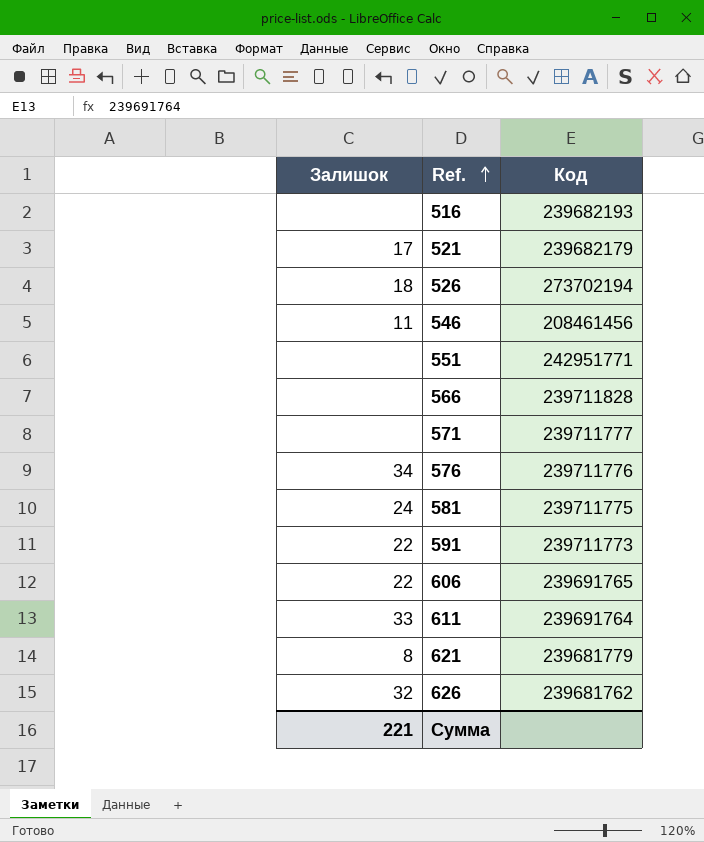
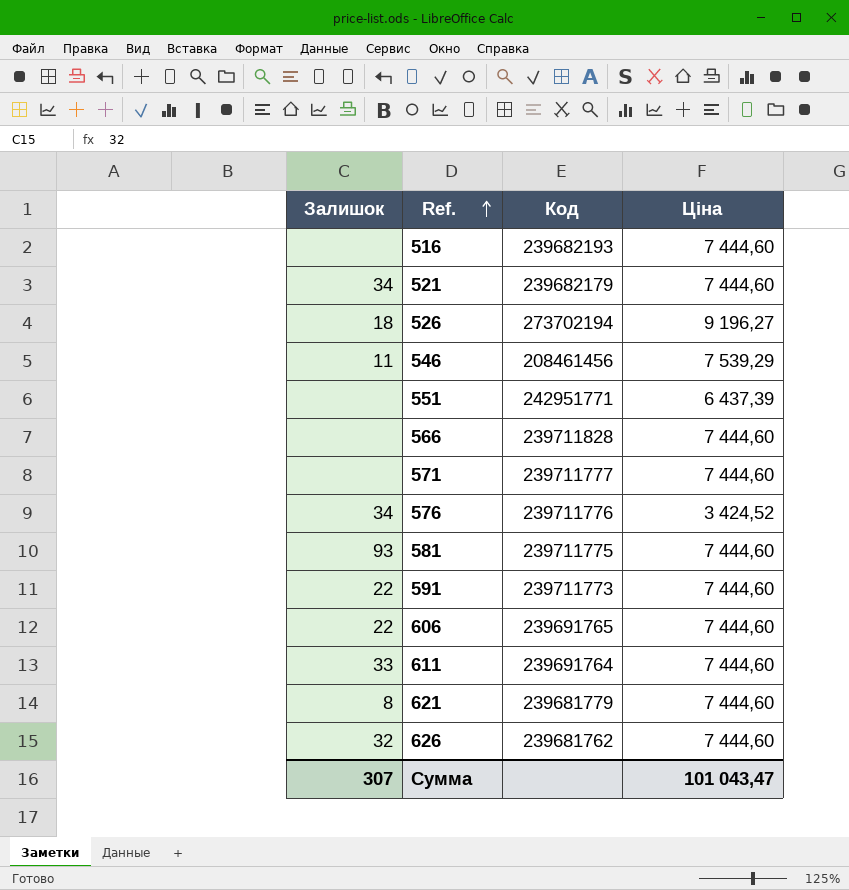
column Ціна | position: none -> 4
521 | Залишок: 17 -> 34
581 | Залишок: 24 -> 93
Сумма | Залишок: 221 -> 307

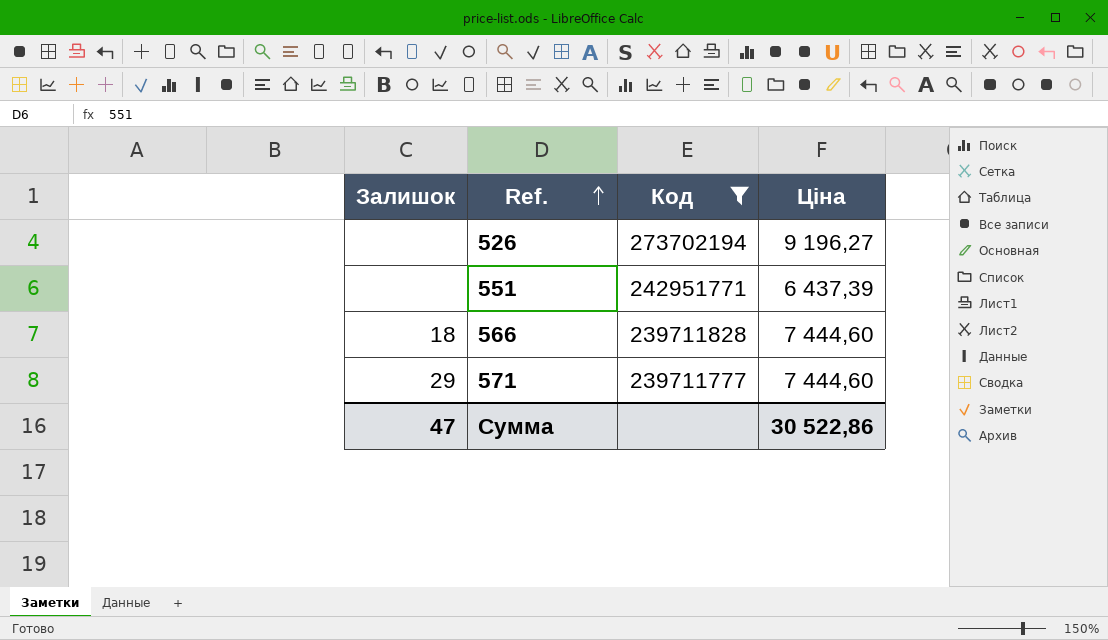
filter: none -> Код >= 239711777
526 | Залишок: 18 -> none
566 | Залишок: none -> 18
571 | Залишок: none -> 29
Сумма | Залишок: 307 -> 47
Сумма | Ціна: 101 043,47 -> 30 522,86

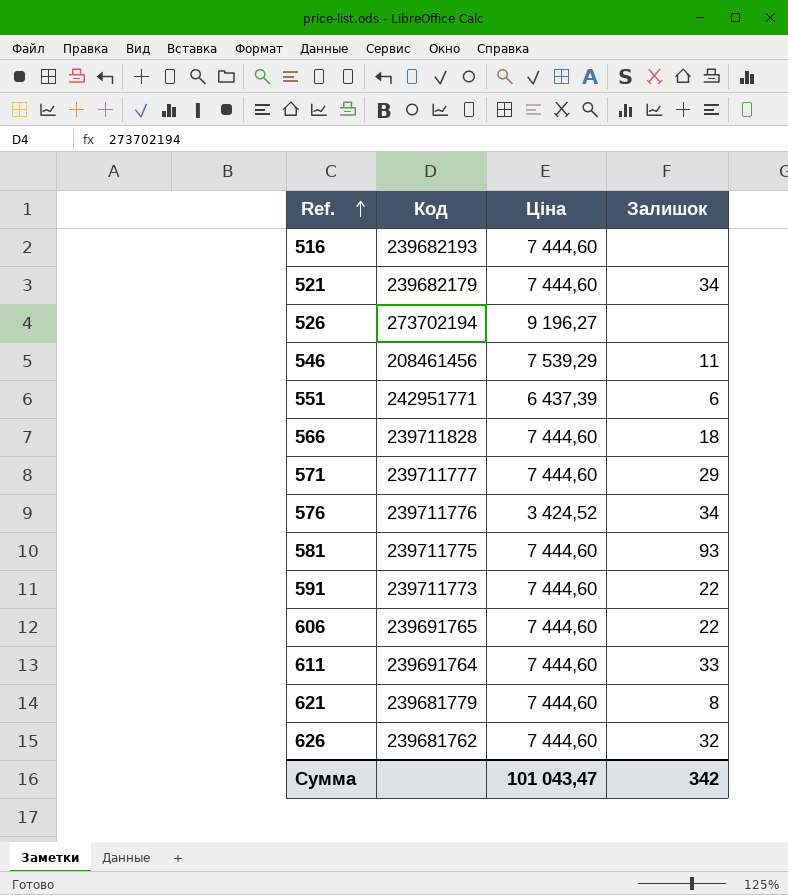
filter: Код >= 239711777 -> none
column Залишок | position: 1 -> 4
551 | Залишок: none -> 6
Сумма | Ціна: 30 522,86 -> 101 043,47
Сумма | Залишок: 47 -> 342

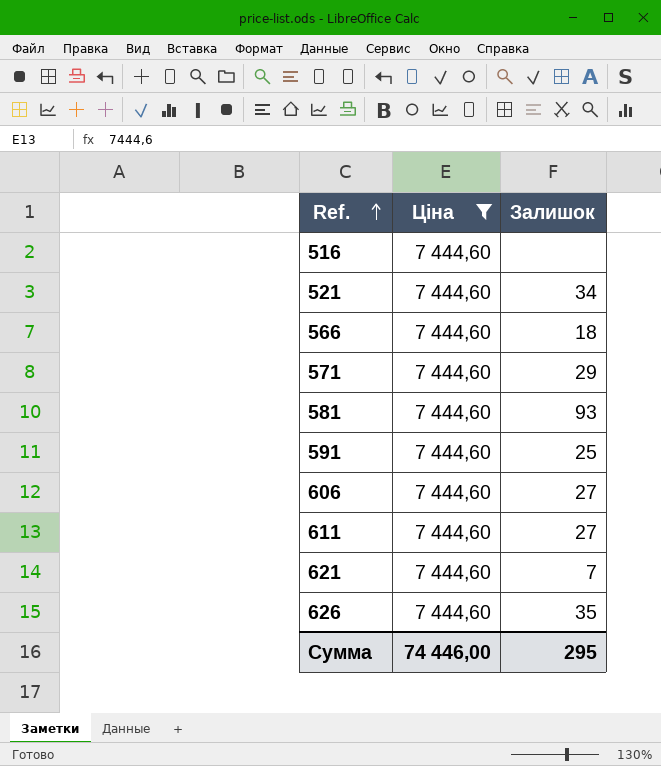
filter: none -> Ціна = 7 444,60
column Код | position: 2 -> none
591 | Залишок: 22 -> 25
606 | Залишок: 22 -> 27
611 | Залишок: 33 -> 27
621 | Залишок: 8 -> 7
626 | Залишок: 32 -> 35
Сумма | Ціна: 101 043,47 -> 74 446,00
Сумма | Залишок: 342 -> 295

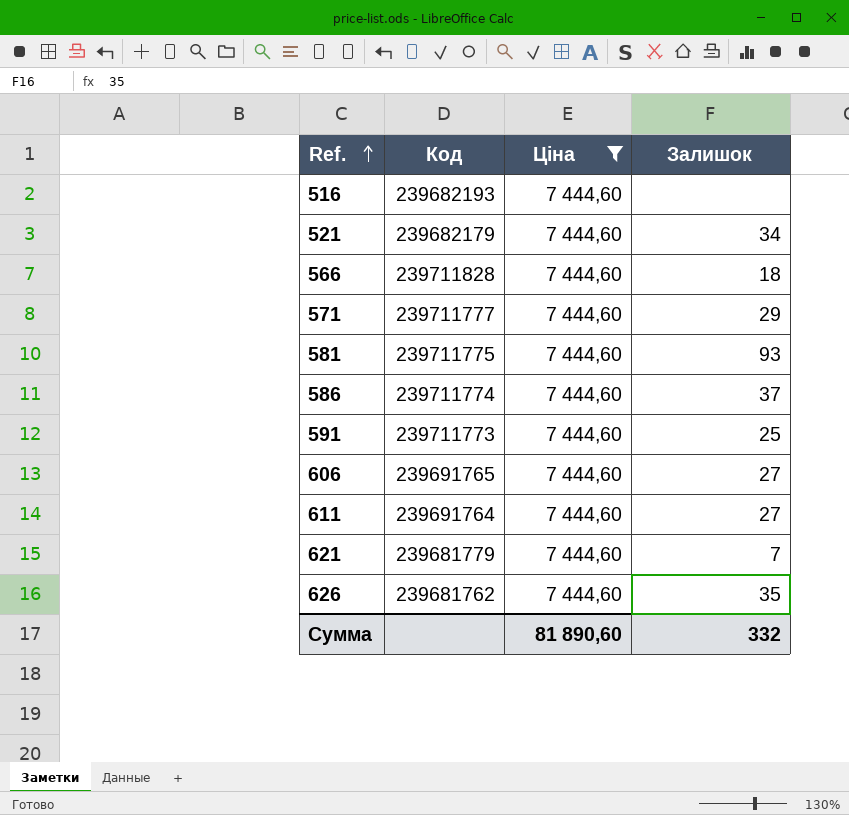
column Код | position: none -> 2
row 586: none -> 239711774 | 7 444,60 | 37
Сумма | Ціна: 74 446,00 -> 81 890,60
Сумма | Залишок: 295 -> 332

